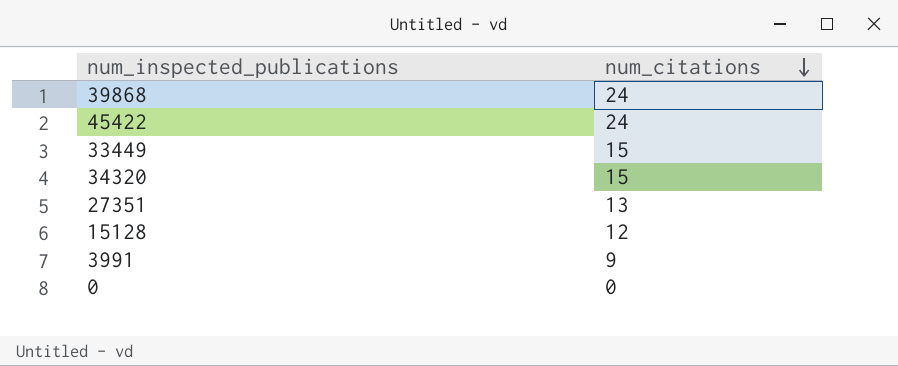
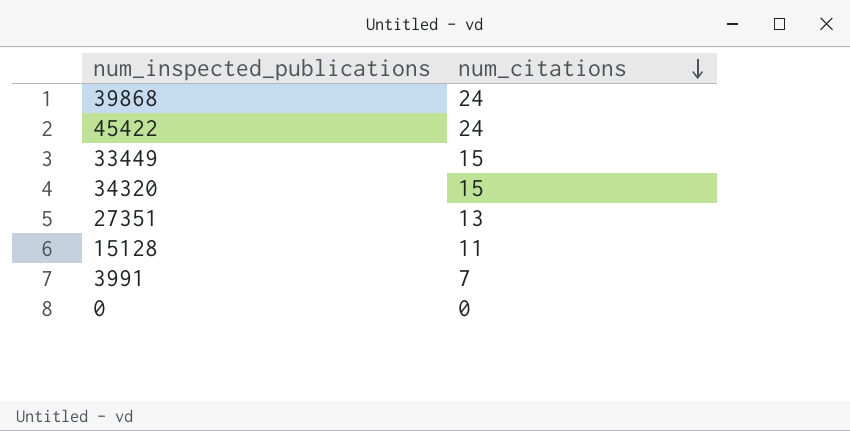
15128 | num_citations: 12 -> 11
3991 | num_citations: 9 -> 7

